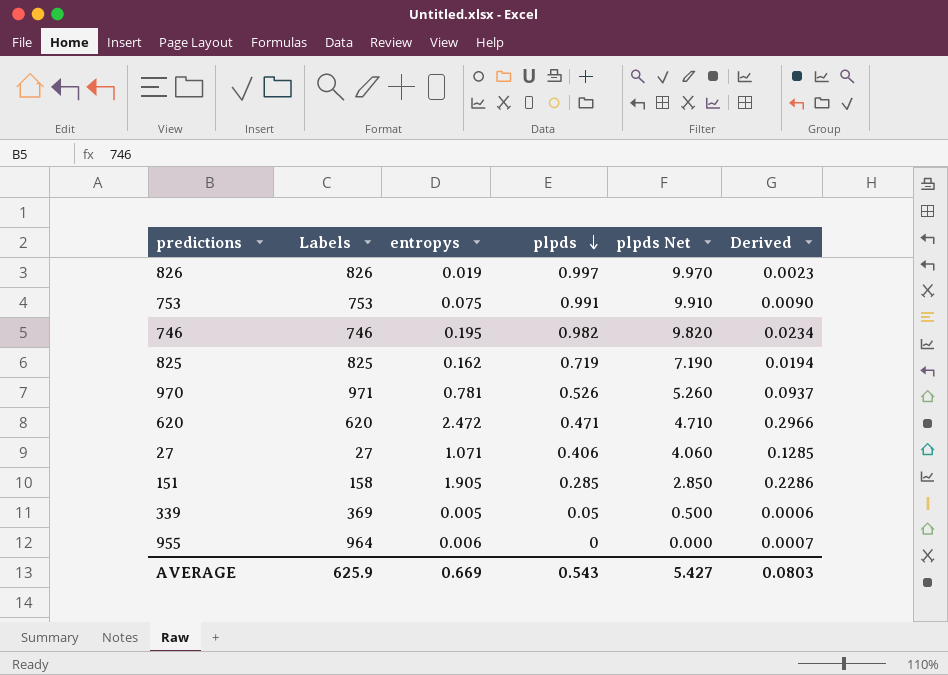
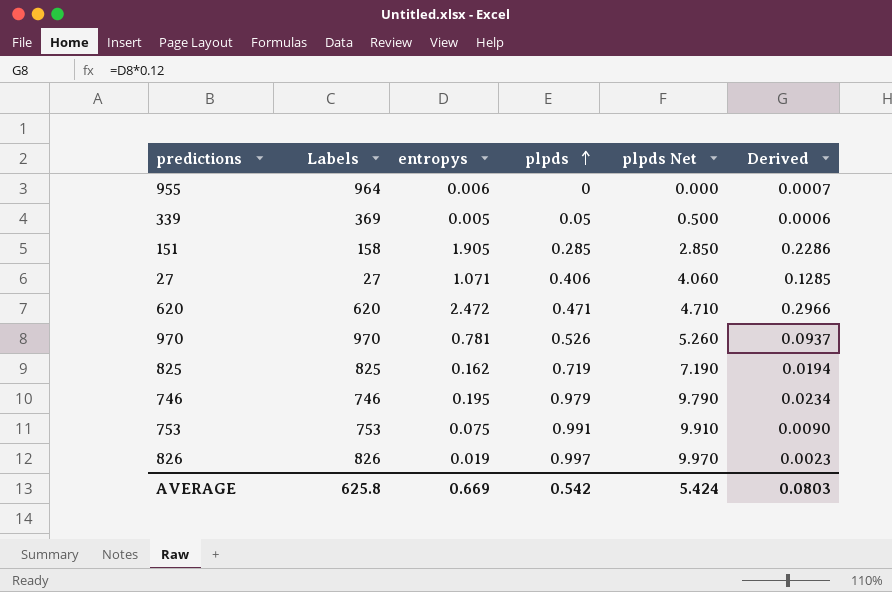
row order: plpds descending -> plpds ascending
970 | Labels: 971 -> 970
746 | plpds: 0.982 -> 0.979
746 | plpds Net: 9.820 -> 9.790
AVERAGE | Labels: 625.9 -> 625.8
AVERAGE | plpds: 0.543 -> 0.542
AVERAGE | plpds Net: 5.427 -> 5.424

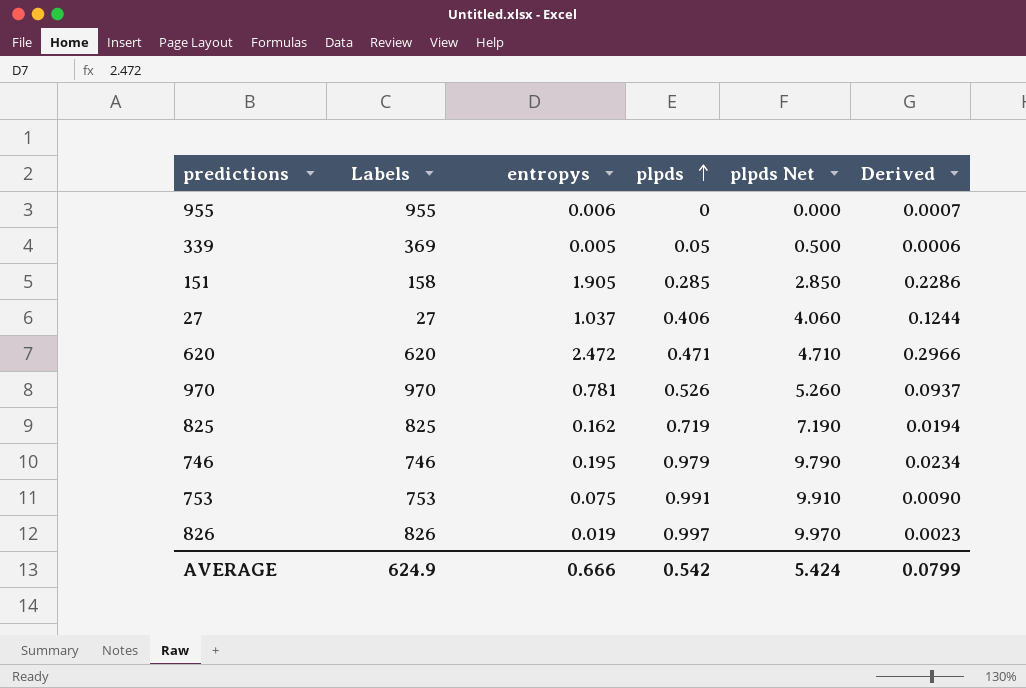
955 | Labels: 964 -> 955
27 | entropys: 1.071 -> 1.037
27 | Derived: 0.1285 -> 0.1244
AVERAGE | Labels: 625.8 -> 624.9
AVERAGE | entropys: 0.669 -> 0.666
AVERAGE | Derived: 0.0803 -> 0.0799

